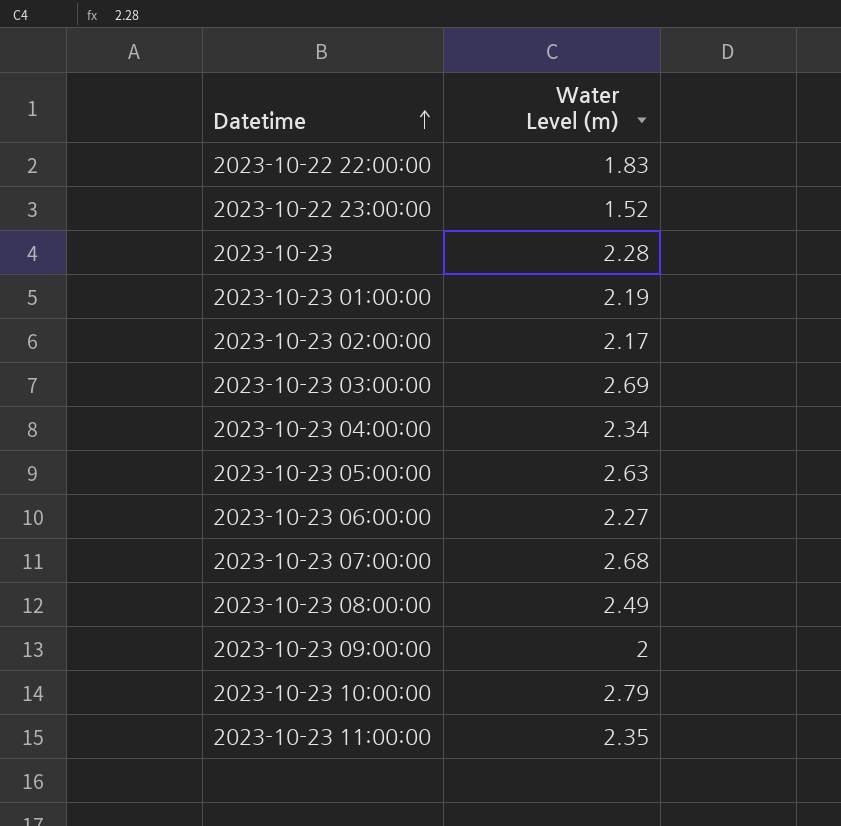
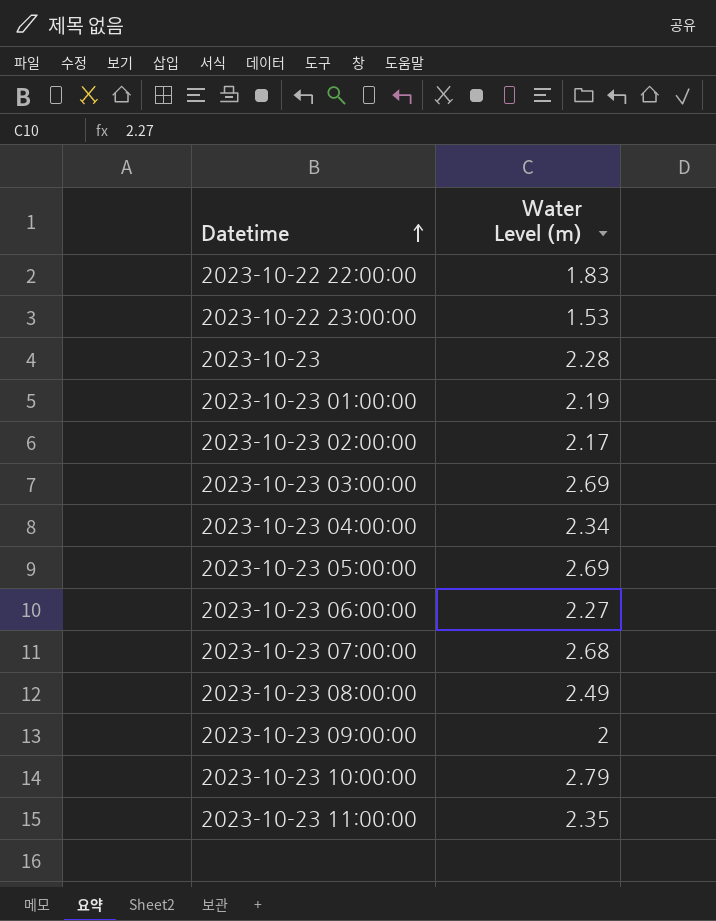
2023-10-22 23:00:00 | Water Level (m): 1.52 -> 1.53
2023-10-23 05:00:00 | Water Level (m): 2.63 -> 2.69

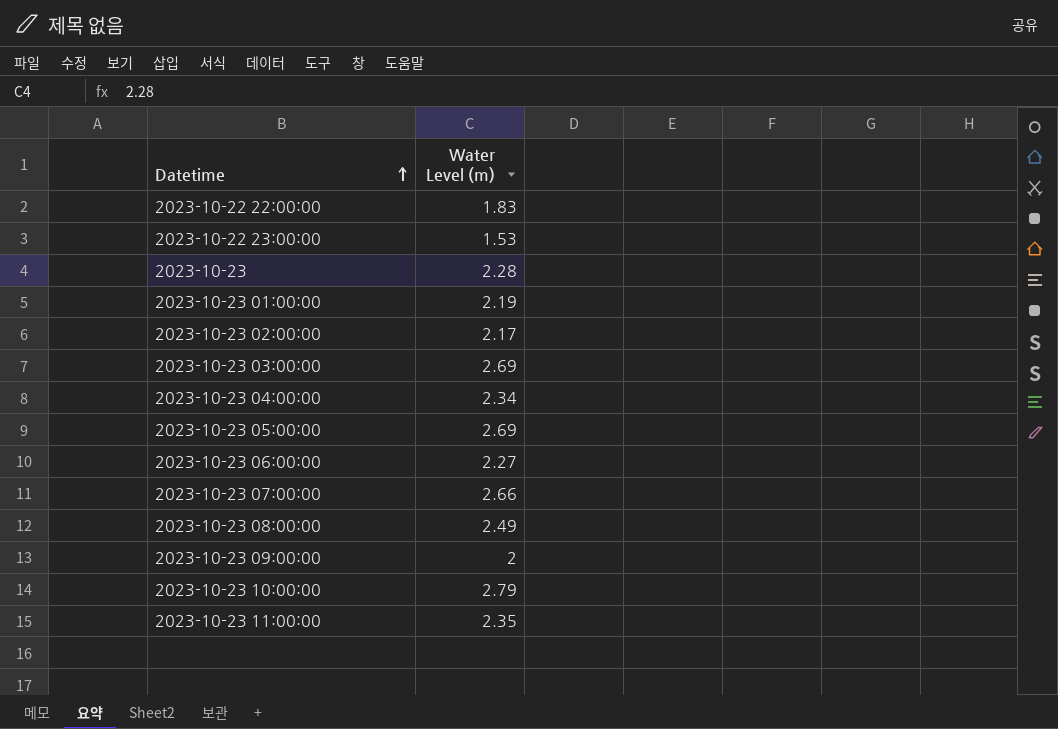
2023-10-23 07:00:00 | Water Level (m): 2.68 -> 2.66

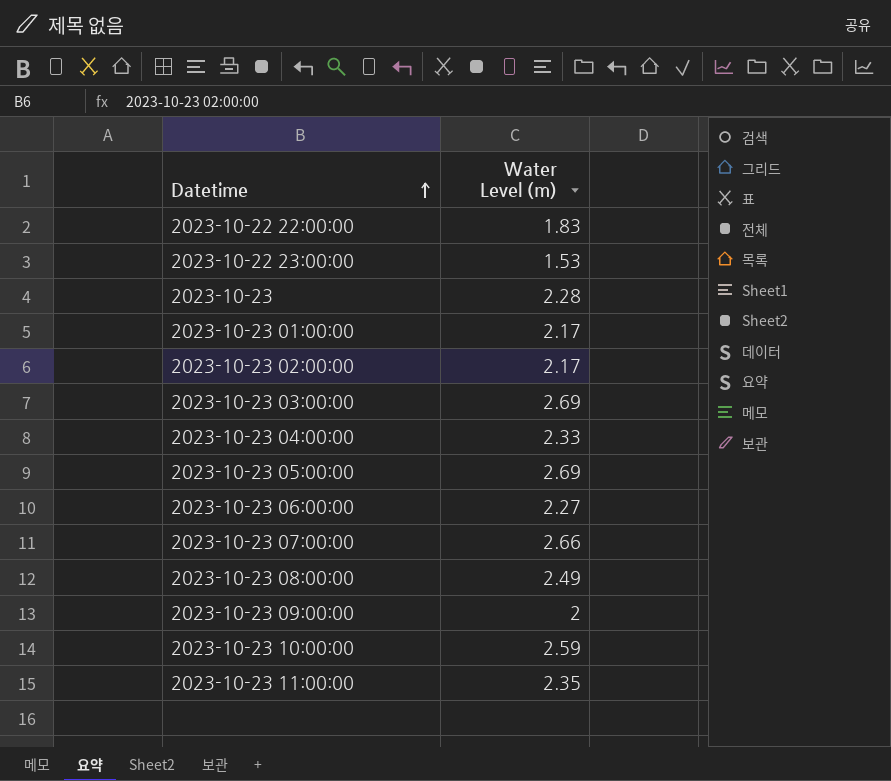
2023-10-23 01:00:00 | Water Level (m): 2.19 -> 2.17
2023-10-23 04:00:00 | Water Level (m): 2.34 -> 2.33
2023-10-23 10:00:00 | Water Level (m): 2.79 -> 2.59

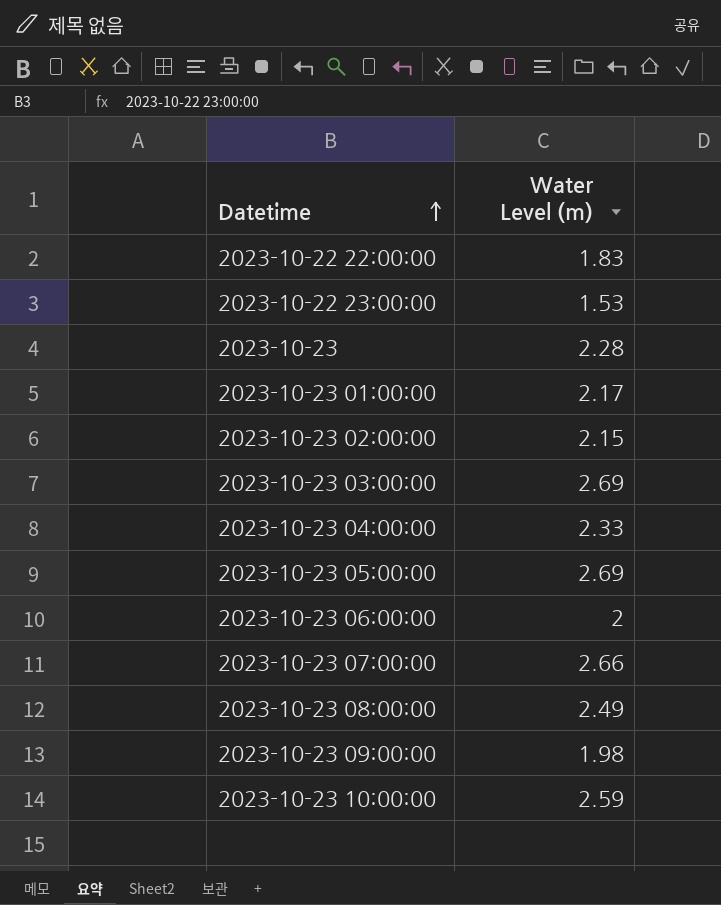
row 2023-10-23 11:00:00: 2.35 -> none
2023-10-23 02:00:00 | Water Level (m): 2.17 -> 2.15
2023-10-23 06:00:00 | Water Level (m): 2.27 -> 2
2023-10-23 09:00:00 | Water Level (m): 2 -> 1.98

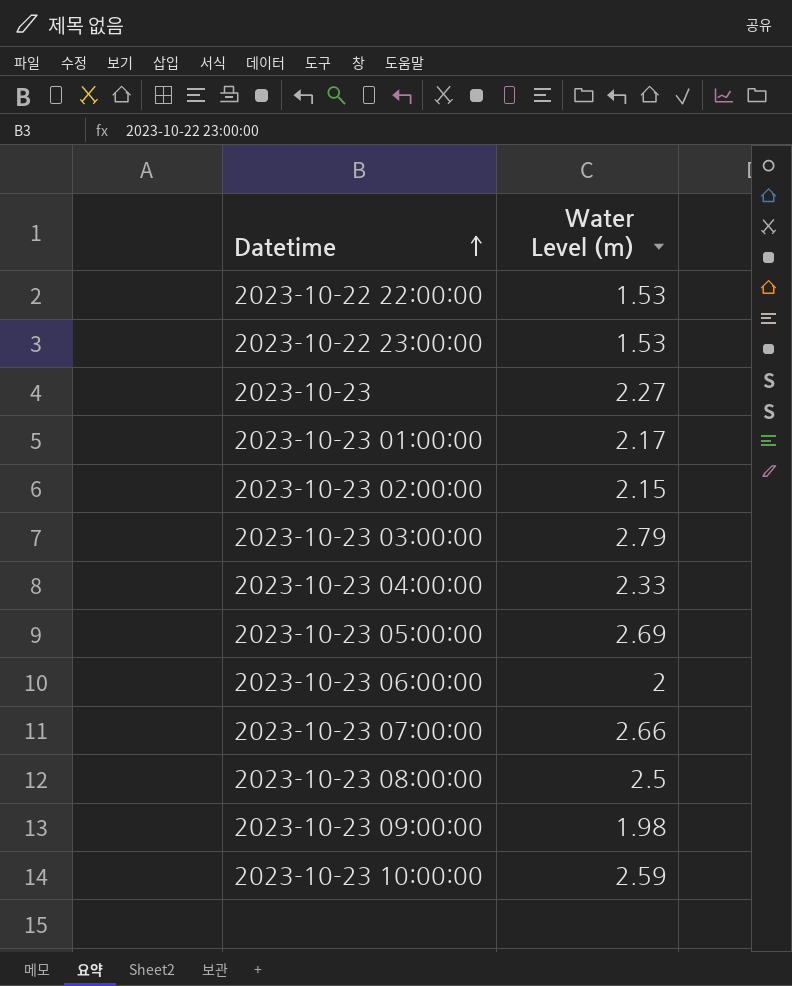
2023-10-22 22:00:00 | Water Level (m): 1.83 -> 1.53
2023-10-23 | Water Level (m): 2.28 -> 2.27
2023-10-23 03:00:00 | Water Level (m): 2.69 -> 2.79
2023-10-23 08:00:00 | Water Level (m): 2.49 -> 2.5

